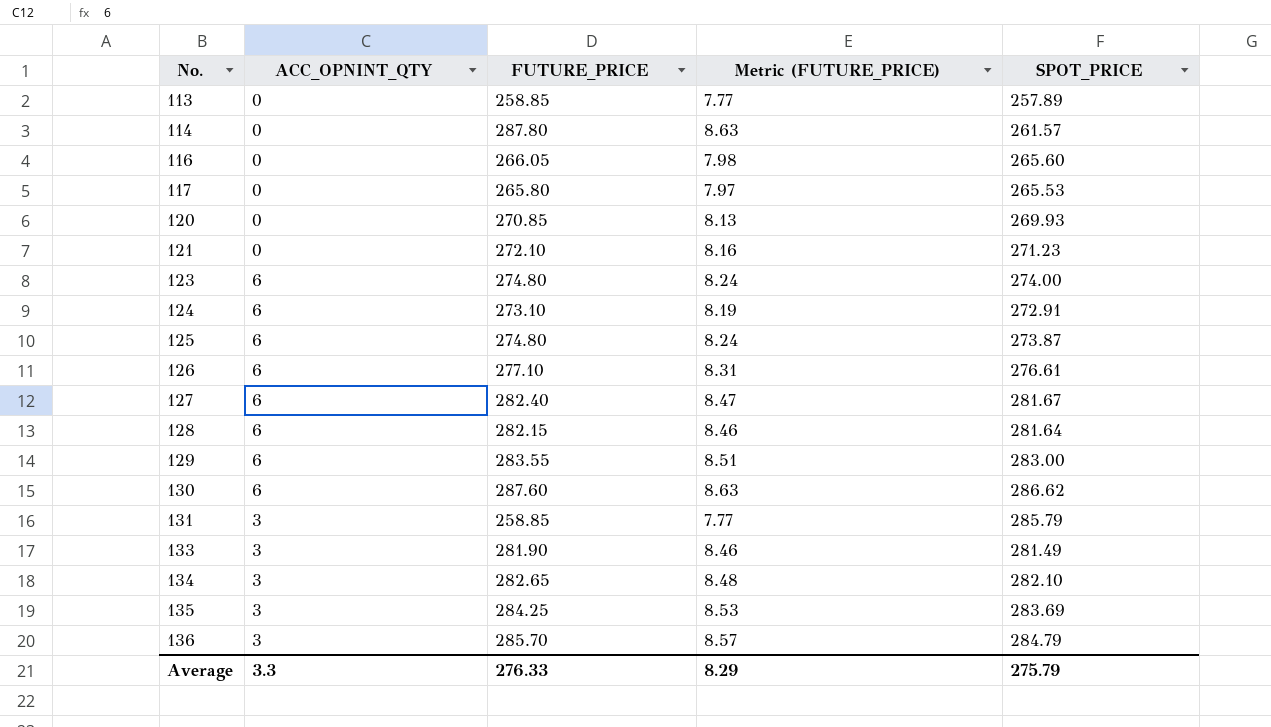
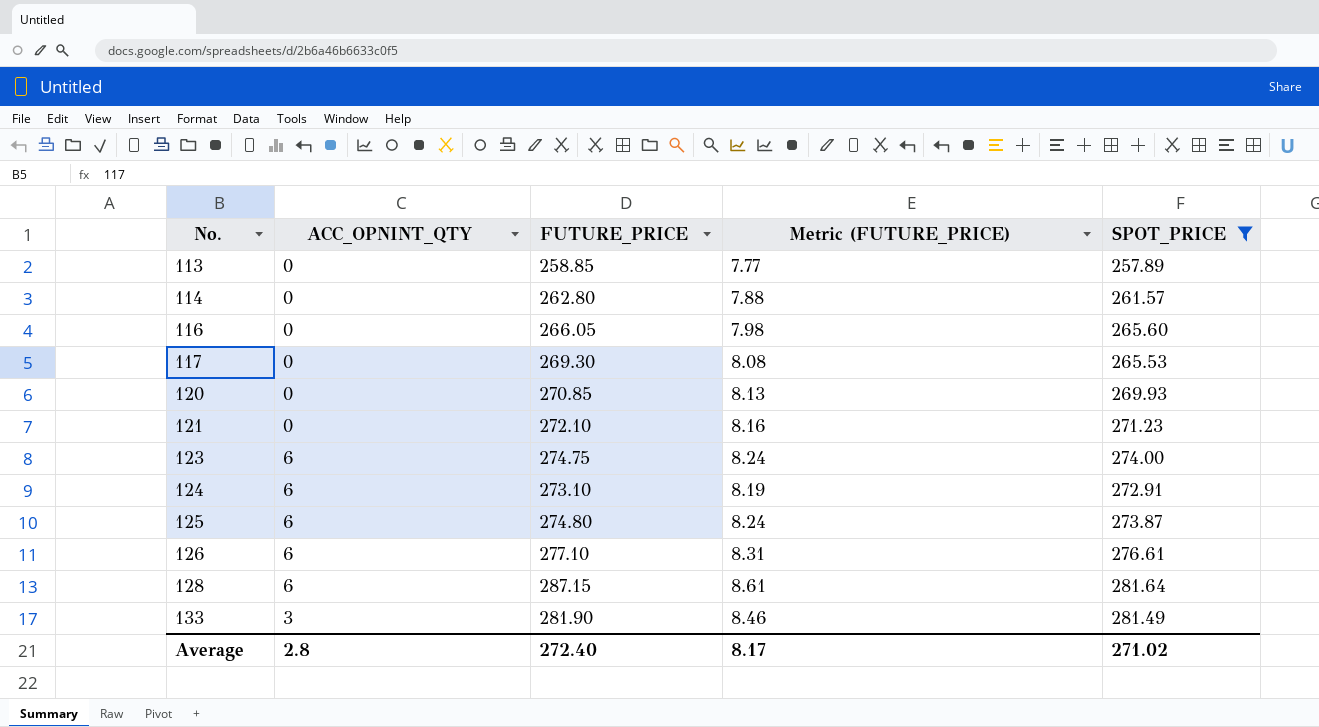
filter: none -> SPOT_PRICE <= 281.64
114 | FUTURE_PRICE: 287.80 -> 262.80
114 | Metric (FUTURE_PRICE): 8.63 -> 7.88
117 | FUTURE_PRICE: 265.80 -> 269.30
117 | Metric (FUTURE_PRICE): 7.97 -> 8.08
123 | FUTURE_PRICE: 274.80 -> 274.75
128 | FUTURE_PRICE: 282.15 -> 287.15
128 | Metric (FUTURE_PRICE): 8.46 -> 8.61
Average | ACC_OPNINT_QTY: 3.3 -> 2.8
Average | FUTURE_PRICE: 276.33 -> 272.40
Average | Metric (FUTURE_PRICE): 8.29 -> 8.17
Average | SPOT_PRICE: 275.79 -> 271.02

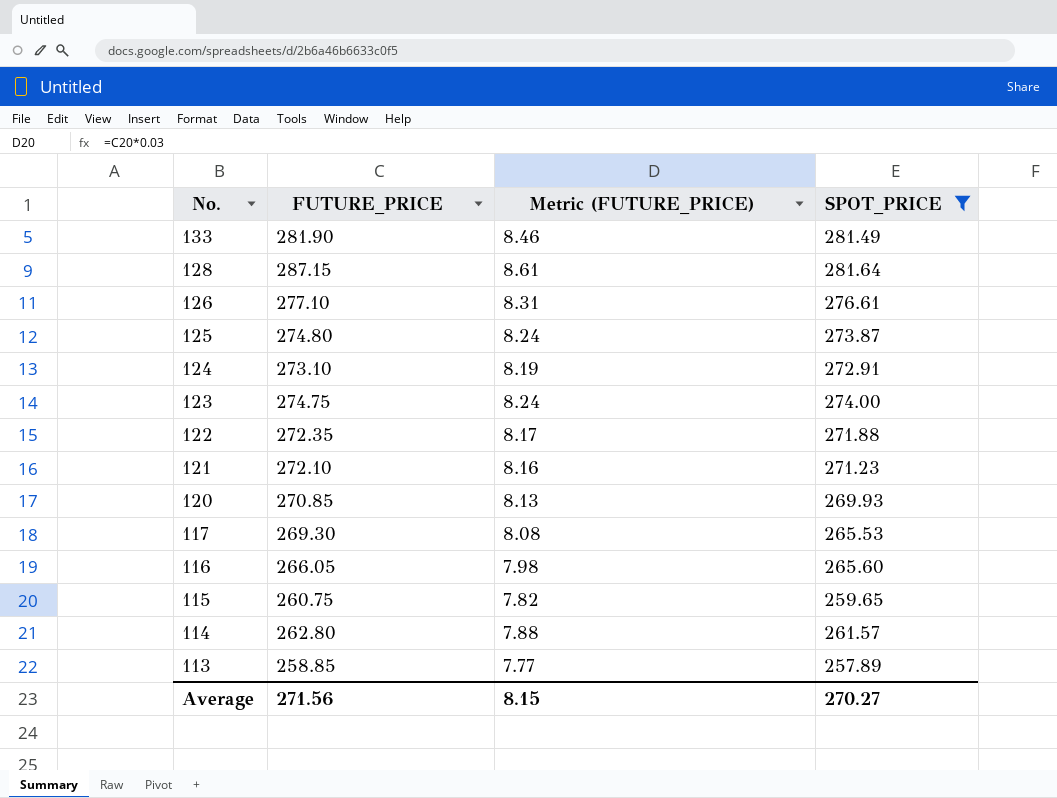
row order: No. ascending -> No. descending
column ACC_OPNINT_QTY | position: 2 -> none
row 122: none -> 272.35 | 8.17 | 271.88
row 115: none -> 260.75 | 7.82 | 259.65
Average | FUTURE_PRICE: 272.40 -> 271.56
Average | Metric (FUTURE_PRICE): 8.17 -> 8.15
Average | SPOT_PRICE: 271.02 -> 270.27

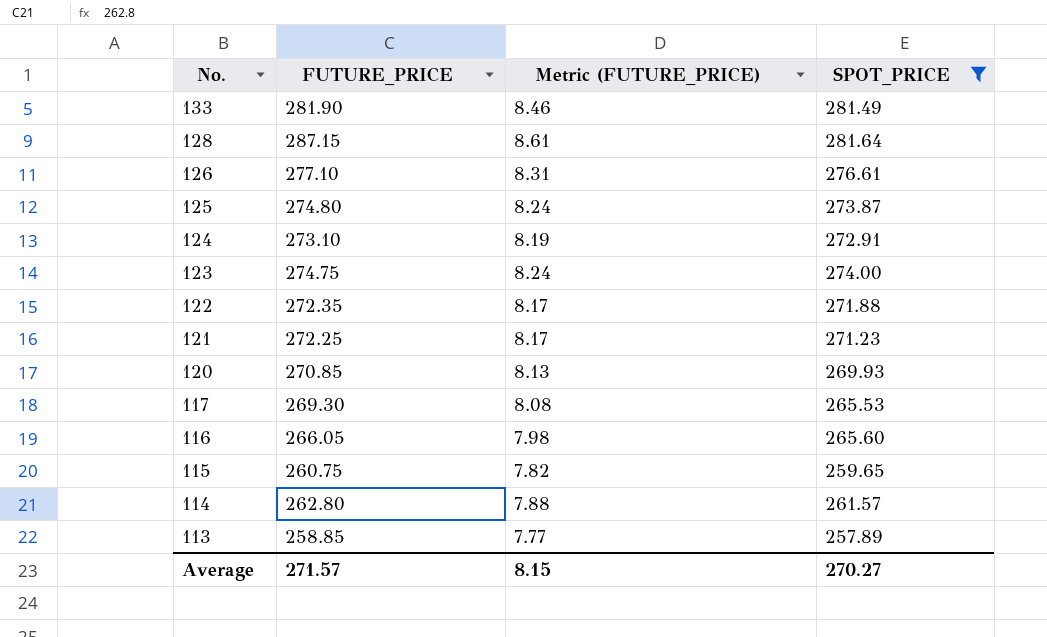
121 | FUTURE_PRICE: 272.10 -> 272.25
121 | Metric (FUTURE_PRICE): 8.16 -> 8.17
Average | FUTURE_PRICE: 271.56 -> 271.57

